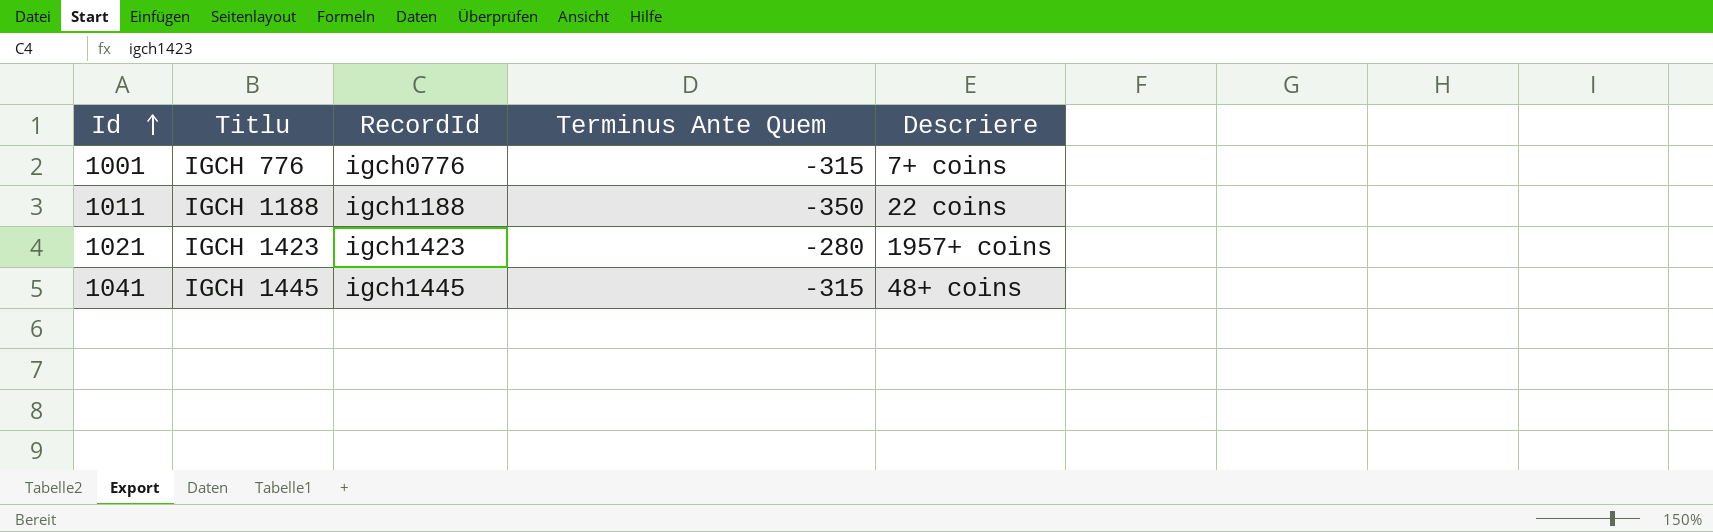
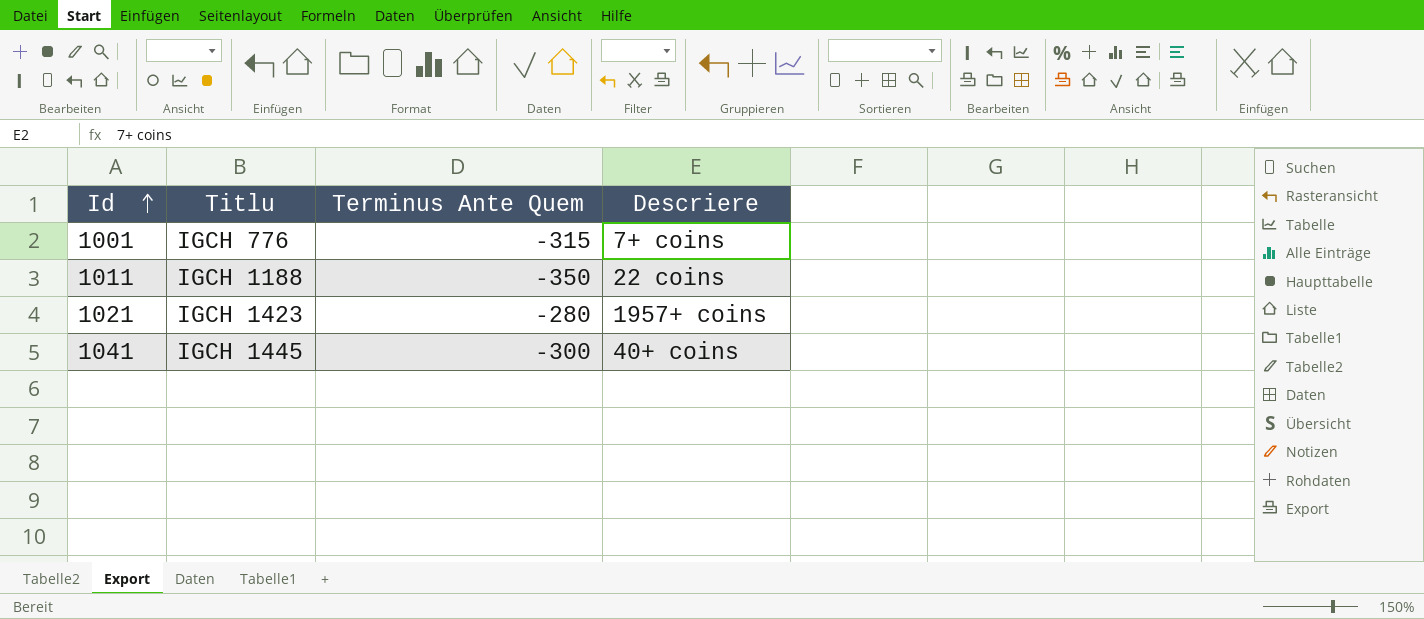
column RecordId | position: 3 -> none
1041 | Terminus Ante Quem: -315 -> -300
1041 | Descriere: 48+ coins -> 40+ coins

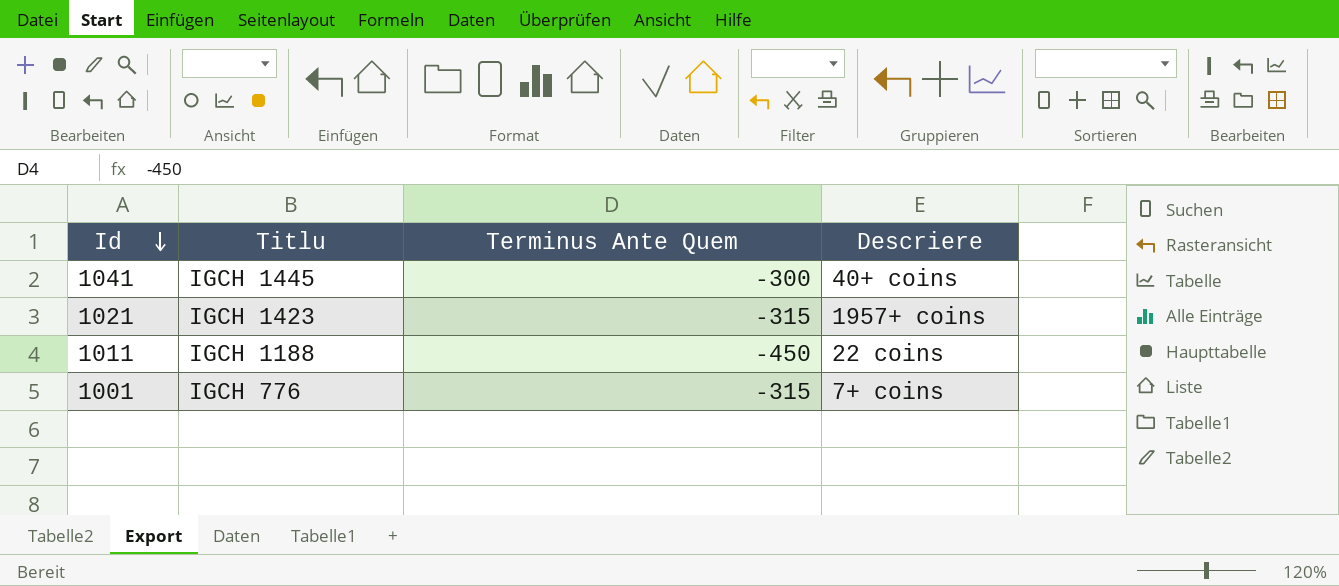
row order: Id ascending -> Id descending
1021 | Terminus Ante Quem: -280 -> -315
1011 | Terminus Ante Quem: -350 -> -450

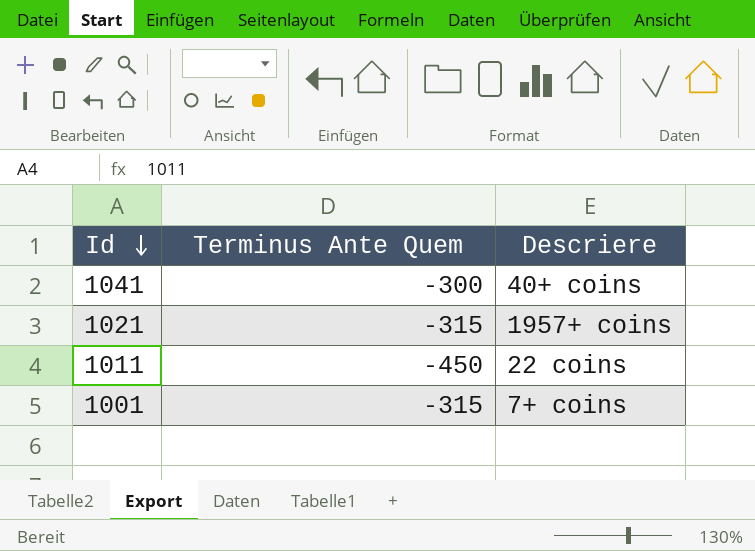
column Titlu | position: 2 -> none

